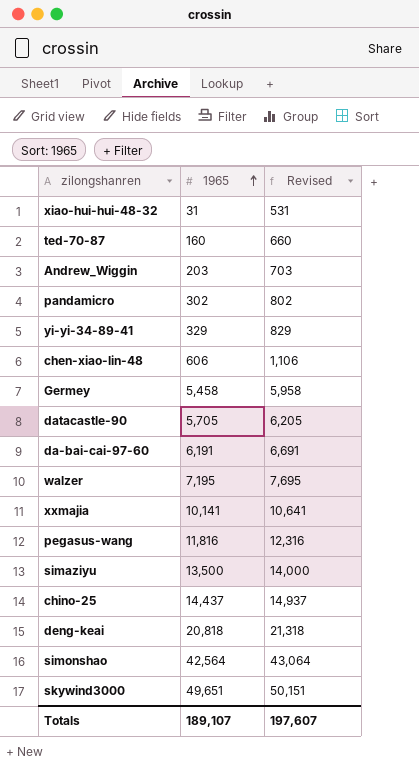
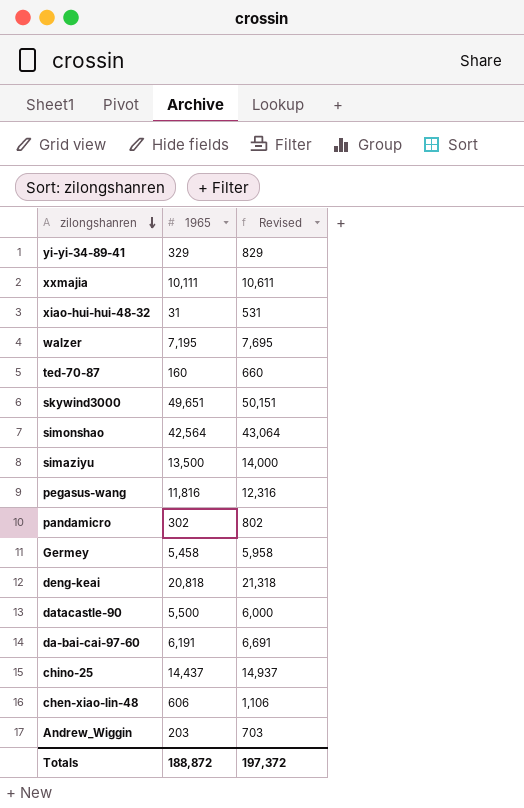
row order: 1965 ascending -> zilongshanren descending
xxmajia | 1965: 10,141 -> 10,111
xxmajia | Revised: 10,641 -> 10,611
datacastle-90 | 1965: 5,705 -> 5,500
datacastle-90 | Revised: 6,205 -> 6,000
Totals | 1965: 189,107 -> 188,872
Totals | Revised: 197,607 -> 197,372

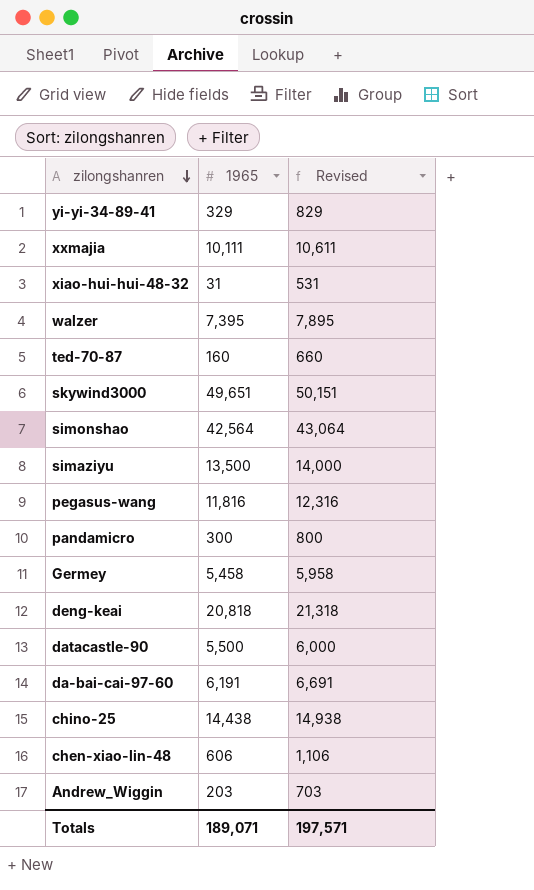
walzer | 1965: 7,195 -> 7,395
walzer | Revised: 7,695 -> 7,895
pandamicro | 1965: 302 -> 300
pandamicro | Revised: 802 -> 800
chino-25 | 1965: 14,437 -> 14,438
chino-25 | Revised: 14,937 -> 14,938
Totals | 1965: 188,872 -> 189,071
Totals | Revised: 197,372 -> 197,571

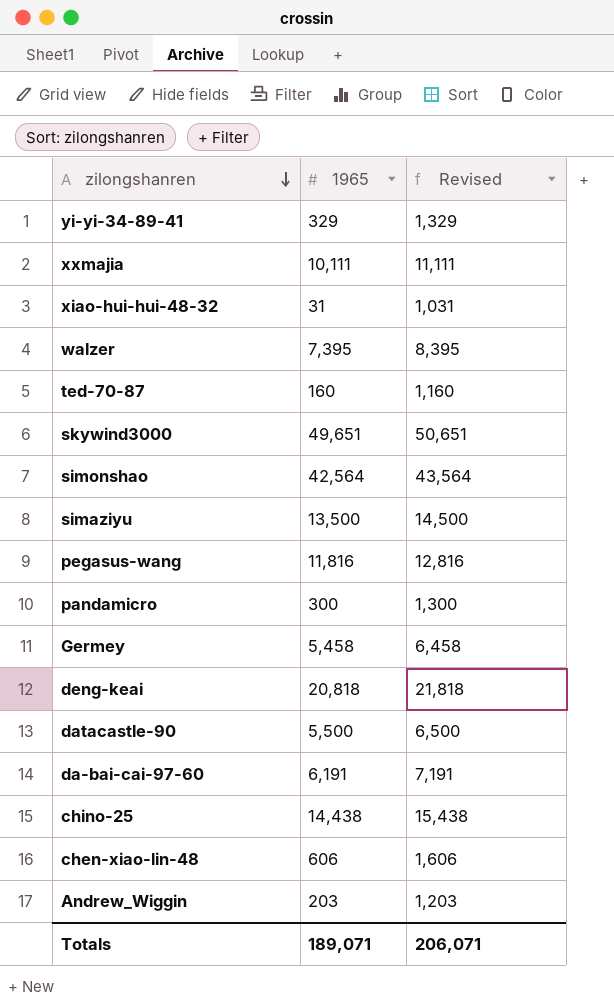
column Revised | formula: [1965] + 500 -> [1965] + 1000
Totals | Revised: 197,571 -> 206,071

